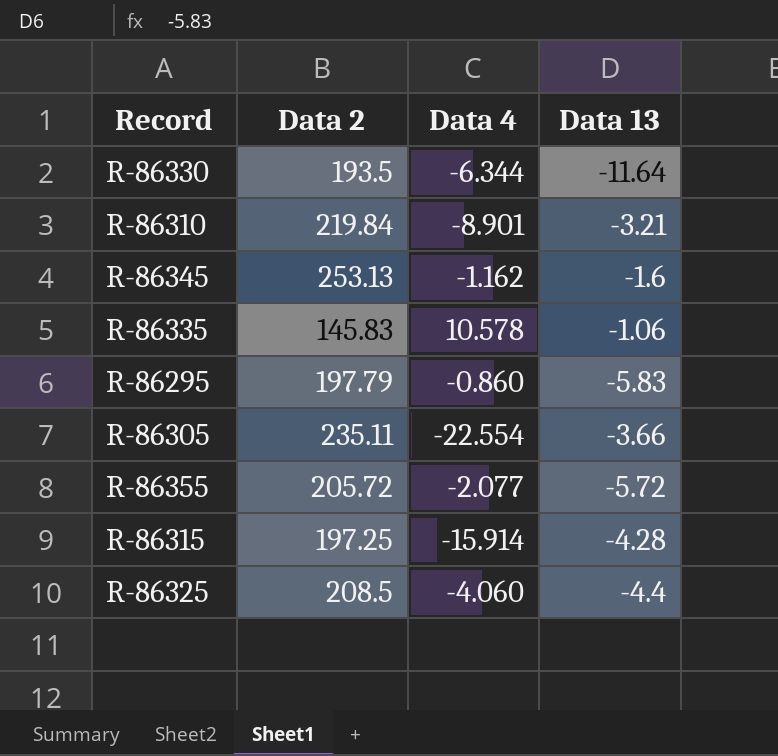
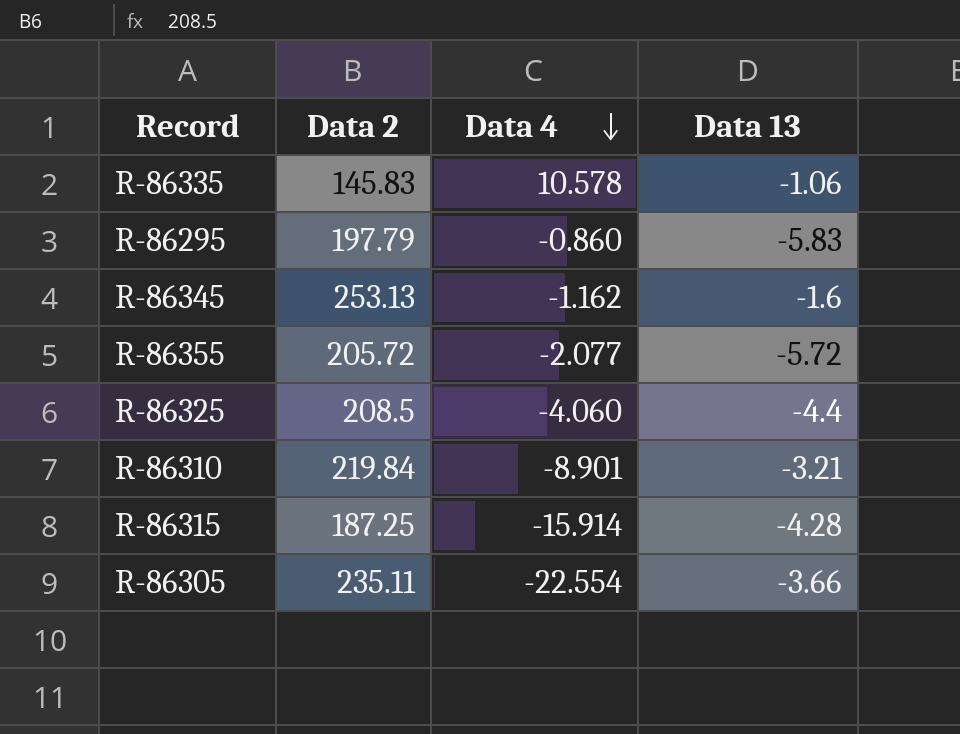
row order: none -> Data 4 descending
row R-86330: 193.5 | -6.344 | -11.64 -> none
R-86315 | Data 2: 197.25 -> 187.25

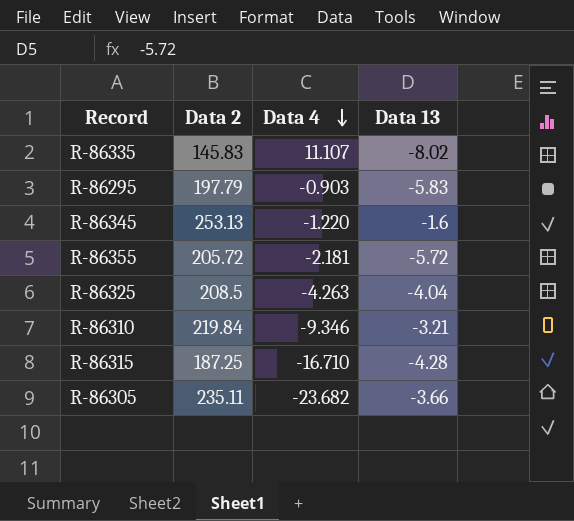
R-86335 | Data 4: 10.578 -> 11.107
R-86335 | Data 13: -1.06 -> -8.02
R-86295 | Data 4: -0.860 -> -0.903
R-86345 | Data 4: -1.162 -> -1.220
R-86355 | Data 4: -2.077 -> -2.181
R-86325 | Data 4: -4.060 -> -4.263
R-86325 | Data 13: -4.4 -> -4.04
R-86310 | Data 4: -8.901 -> -9.346
R-86315 | Data 4: -15.914 -> -16.710
R-86305 | Data 4: -22.554 -> -23.682

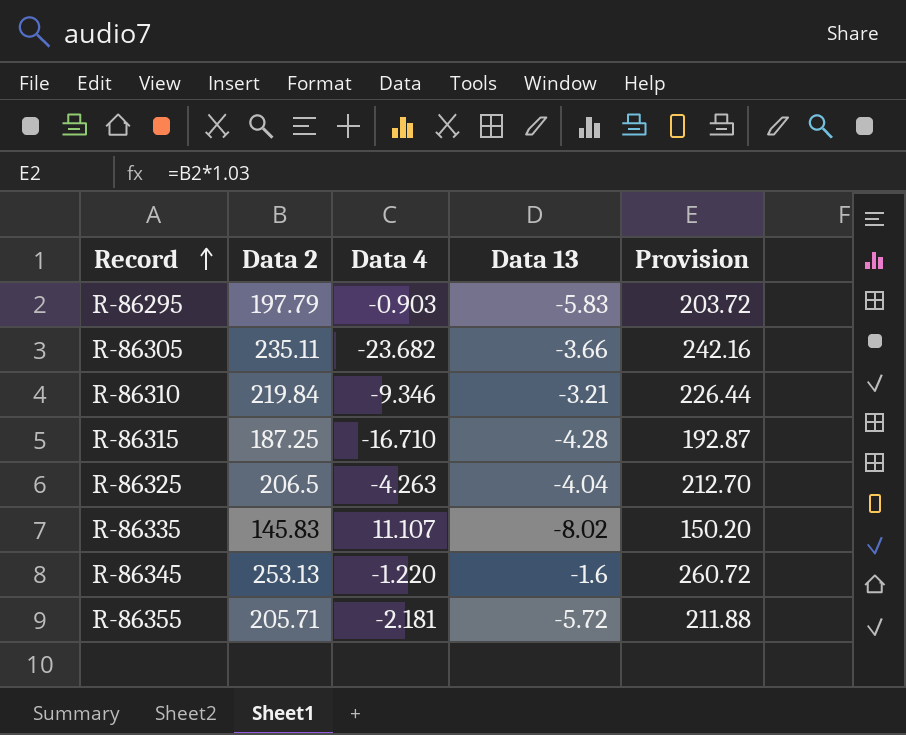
row order: Data 4 descending -> Record ascending
column Provision | formula: none -> [Data 2] * 1.03
R-86325 | Data 2: 208.5 -> 206.5
R-86355 | Data 2: 205.72 -> 205.71

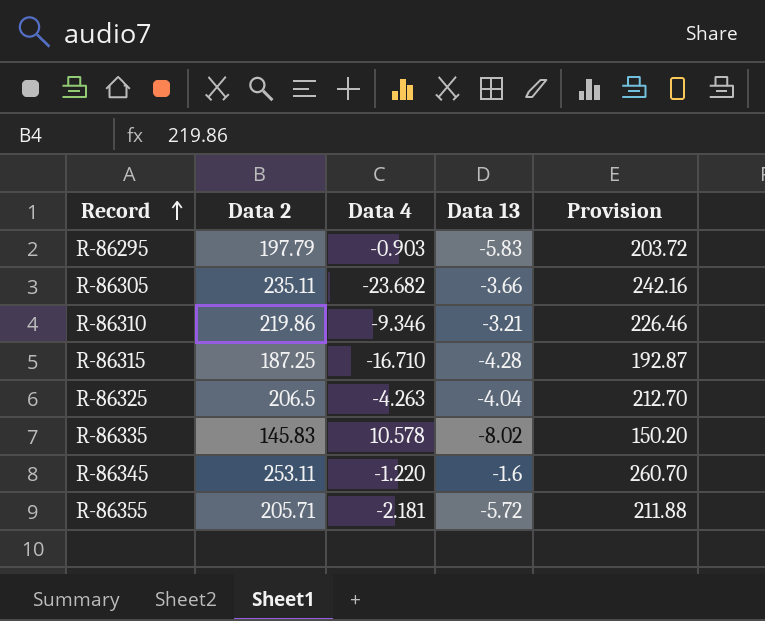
R-86310 | Data 2: 219.84 -> 219.86
R-86310 | Provision: 226.44 -> 226.46
R-86335 | Data 4: 11.107 -> 10.578
R-86345 | Data 2: 253.13 -> 253.11
R-86345 | Provision: 260.72 -> 260.70

